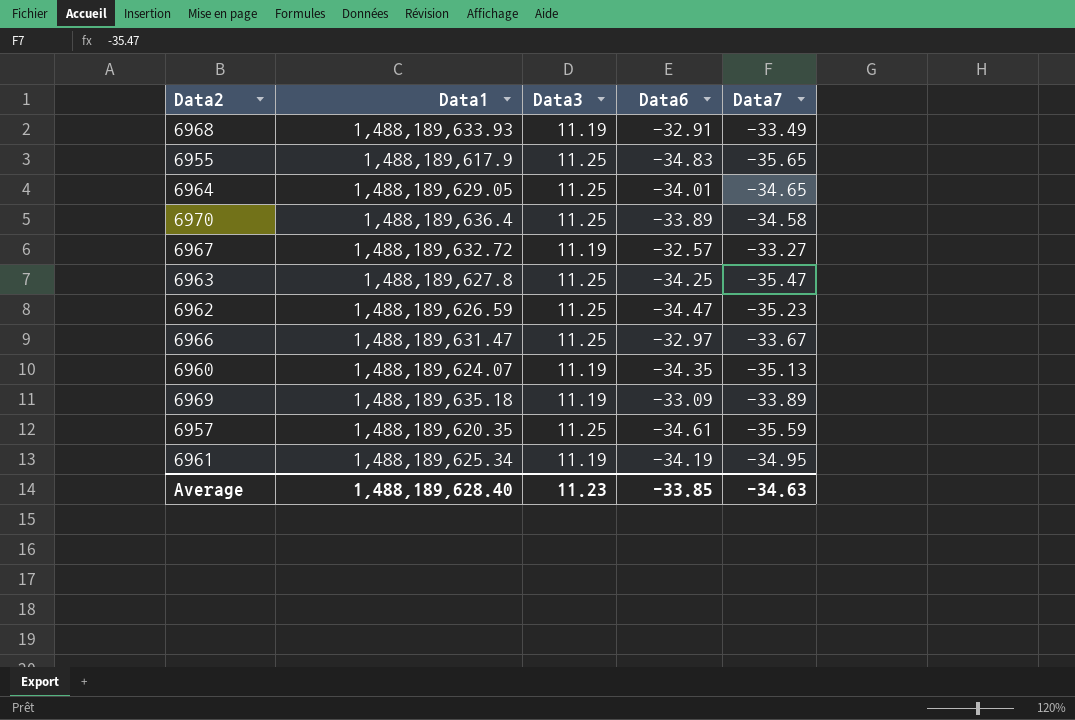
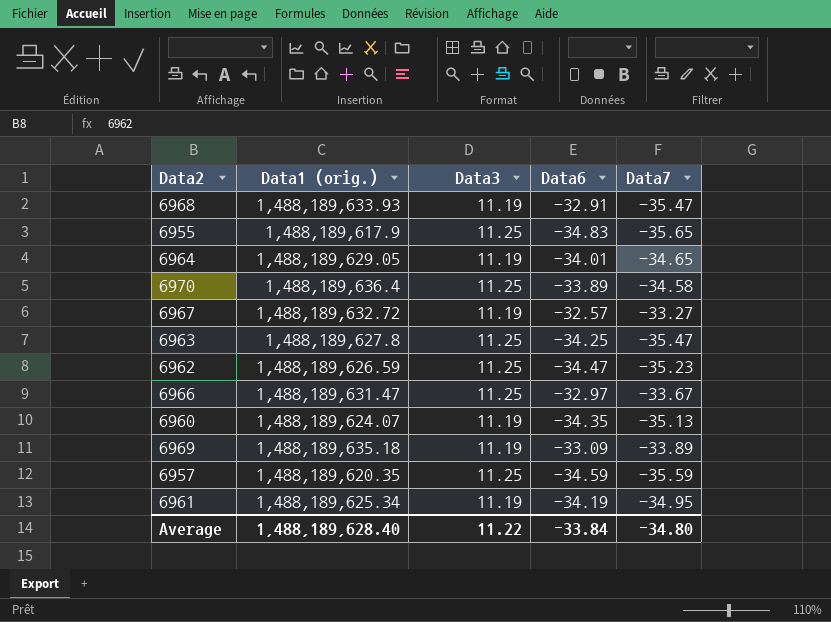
column name: Data1 -> Data1 (orig.)
6968 | Data7: -33.49 -> -35.47
6964 | Data3: 11.25 -> 11.19
6957 | Data6: -34.61 -> -34.59
Average | Data3: 11.23 -> 11.22
Average | Data6: -33.85 -> -33.84
Average | Data7: -34.63 -> -34.80

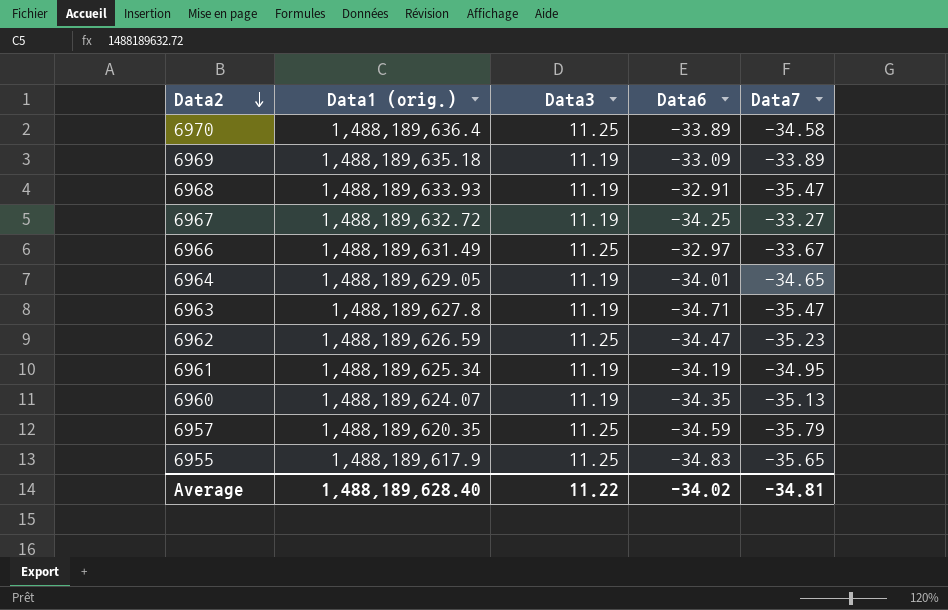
row order: none -> Data2 descending
6967 | Data6: -32.57 -> -34.25
6966 | Data1 (orig.): 1,488,189,631.47 -> 1,488,189,631.49
6963 | Data3: 11.25 -> 11.19
6963 | Data6: -34.25 -> -34.71
6957 | Data7: -35.59 -> -35.79
Average | Data6: -33.84 -> -34.02
Average | Data7: -34.80 -> -34.81

